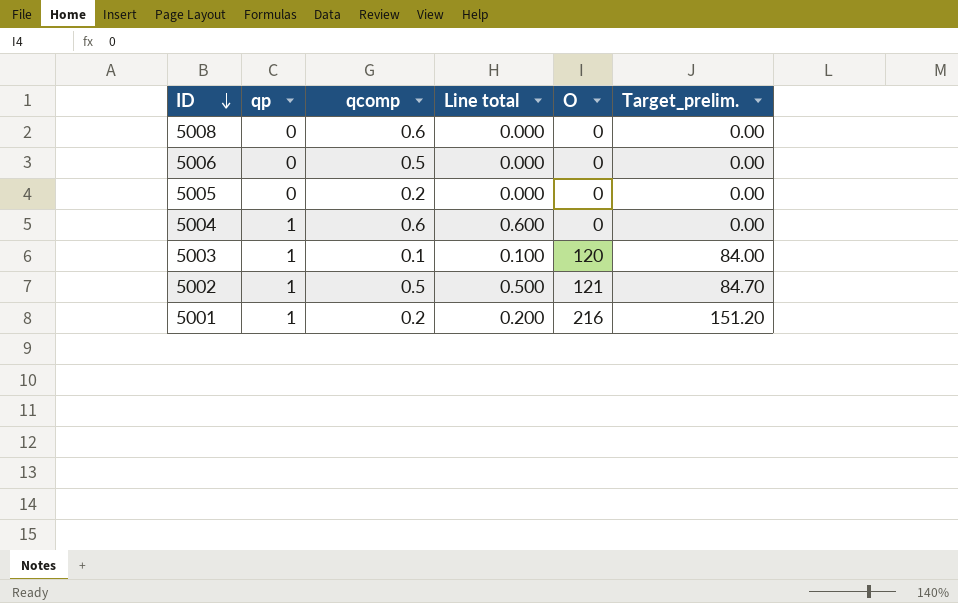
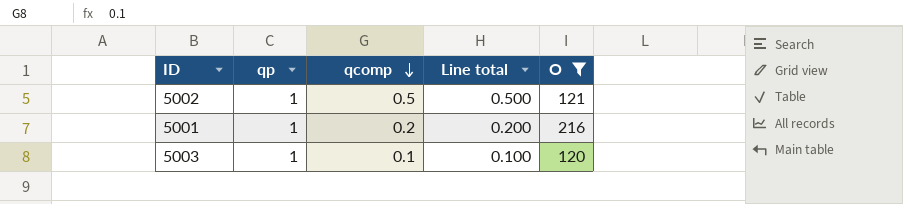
filter: none -> O != 0
row order: ID descending -> qcomp descending
column Target_prelim. | formula: [O] * 0.7 -> none

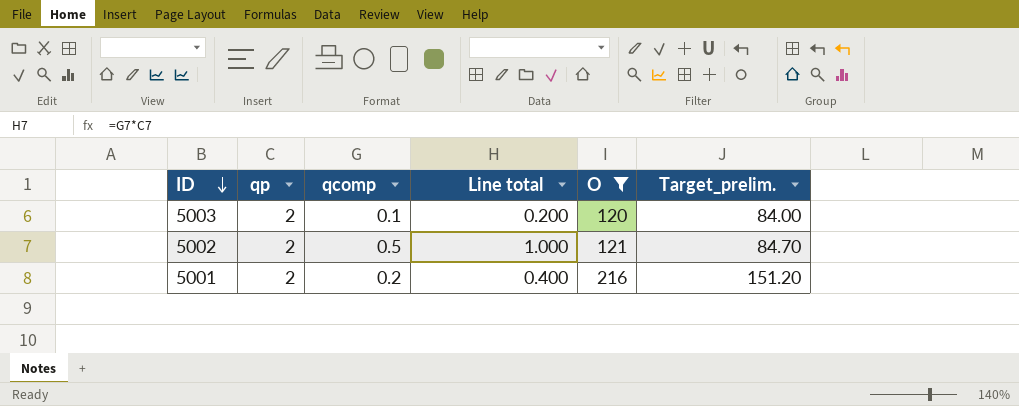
row order: qcomp descending -> ID descending
column Target_prelim. | formula: none -> [O] * 0.7
5003 | qp: 1 -> 2
5003 | Line total: 0.100 -> 0.200
5002 | qp: 1 -> 2
5002 | Line total: 0.500 -> 1.000
5001 | qp: 1 -> 2
5001 | Line total: 0.200 -> 0.400

